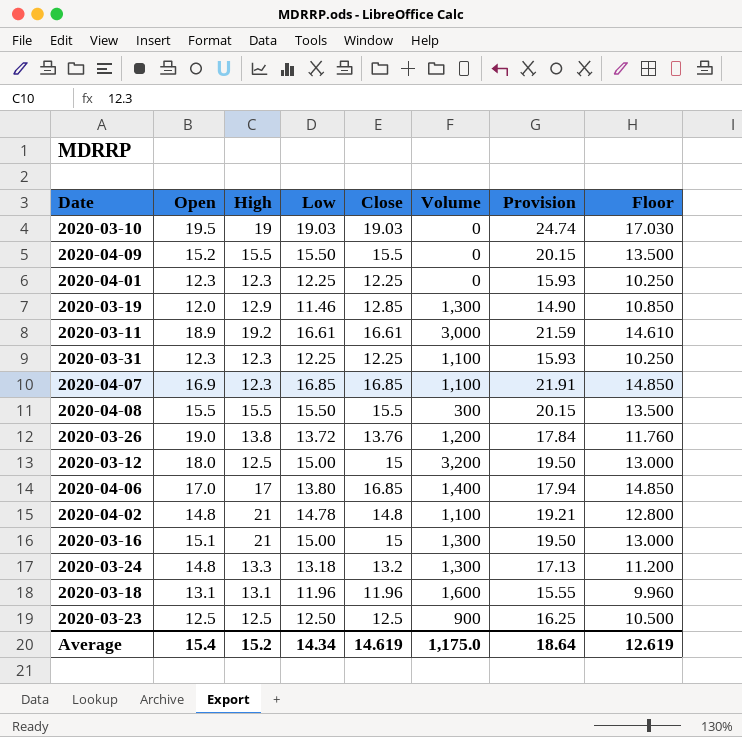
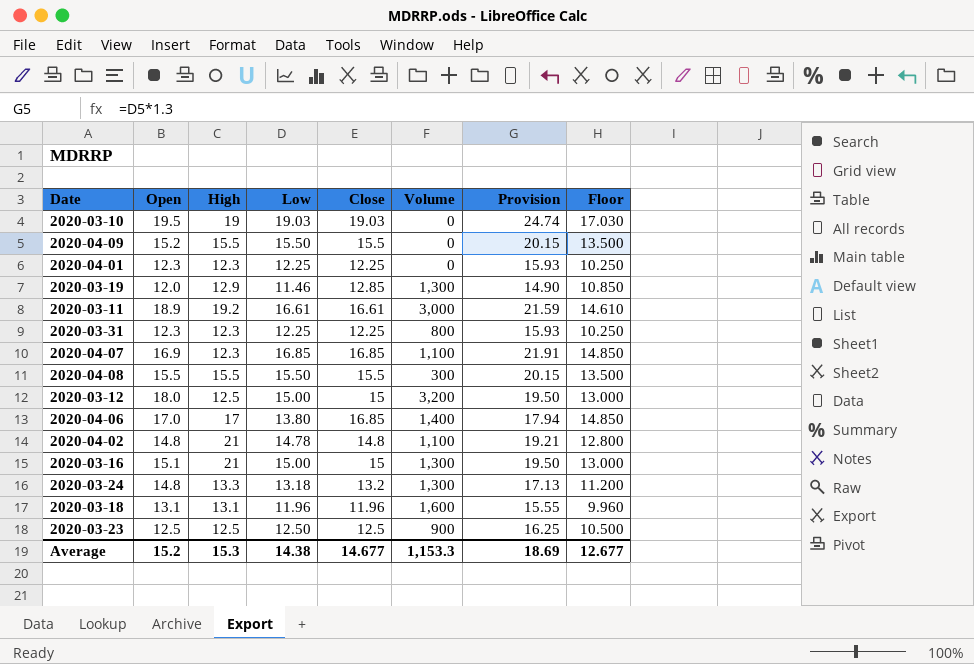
row 2020-03-26: 19.0 | 13.8 | 13.72 | 13.76 | 1,200 | 17.84 | 11.760 -> none
2020-03-31 | Volume: 1,100 -> 800
Average | Open: 15.4 -> 15.2
Average | High: 15.2 -> 15.3
Average | Low: 14.34 -> 14.38
Average | Close: 14.619 -> 14.677
Average | Volume: 1,175.0 -> 1,153.3
Average | Provision: 18.64 -> 18.69
Average | Floor: 12.619 -> 12.677

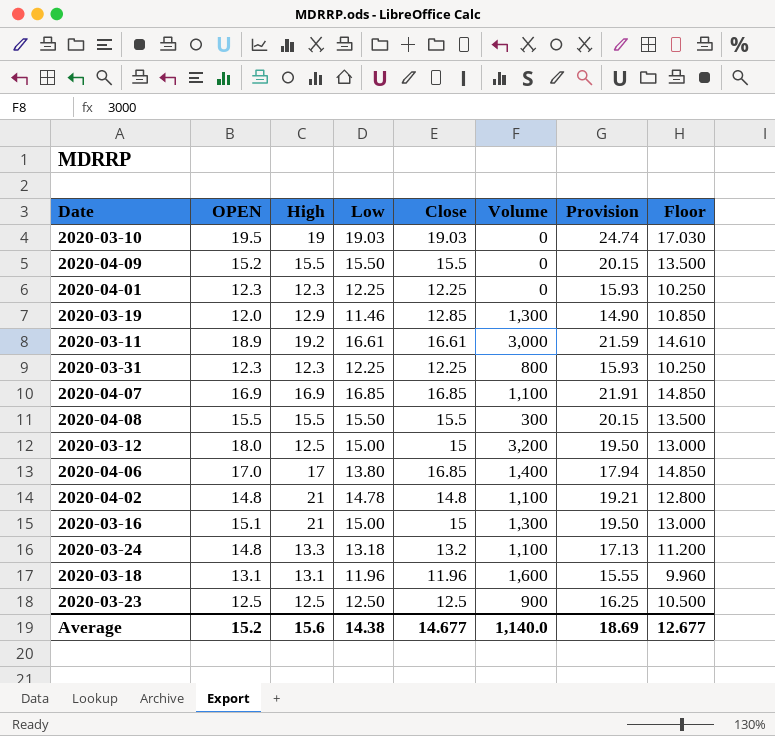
column name: Open -> OPEN
2020-04-07 | High: 12.3 -> 16.9
2020-03-24 | Volume: 1,300 -> 1,100
Average | High: 15.3 -> 15.6
Average | Volume: 1,153.3 -> 1,140.0

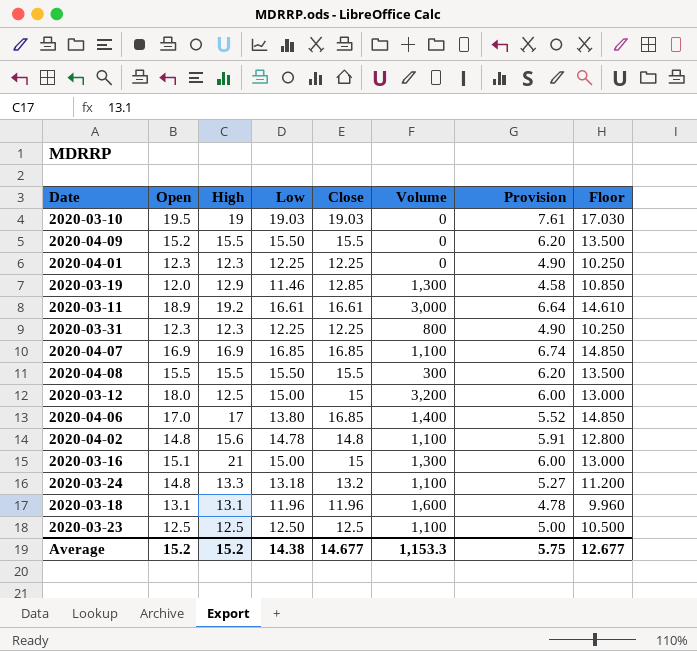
column name: OPEN -> Open
column Provision | formula: [Low] * 1.3 -> [Low] * 0.4
2020-04-02 | High: 21 -> 15.6
2020-03-23 | Volume: 900 -> 1,100
Average | High: 15.6 -> 15.2
Average | Volume: 1,140.0 -> 1,153.3
Average | Provision: 18.69 -> 5.75

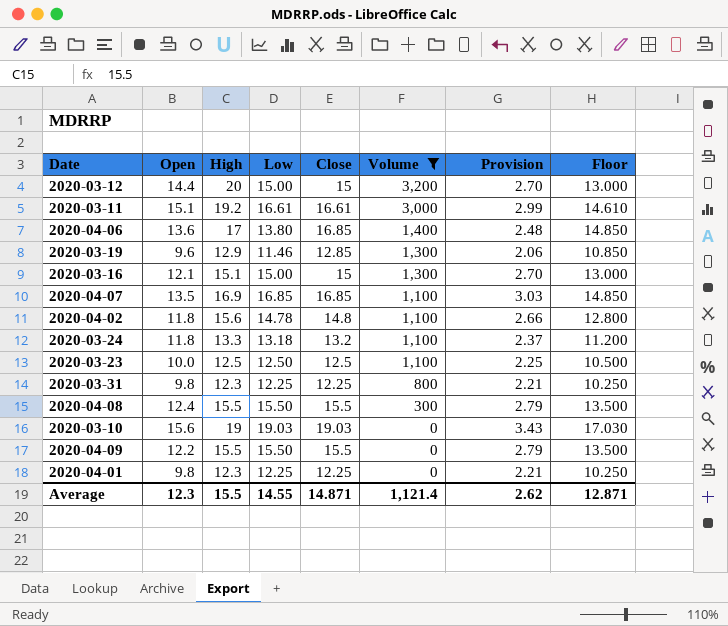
filter: none -> Volume != 1,600
row order: none -> Volume descending
column Provision | formula: [Low] * 0.4 -> [Low] * 0.18
2020-03-12 | Open: 18.0 -> 14.4
2020-03-12 | High: 12.5 -> 20
2020-03-11 | Open: 18.9 -> 15.1
2020-04-06 | Open: 17.0 -> 13.6
2020-03-19 | Open: 12.0 -> 9.6
2020-03-16 | Open: 15.1 -> 12.1
2020-03-16 | High: 21 -> 15.1
2020-04-07 | Open: 16.9 -> 13.5
2020-04-02 | Open: 14.8 -> 11.8
2020-03-24 | Open: 14.8 -> 11.8
2020-03-23 | Open: 12.5 -> 10.0
2020-03-31 | Open: 12.3 -> 9.8
2020-04-08 | Open: 15.5 -> 12.4
2020-03-10 | Open: 19.5 -> 15.6
2020-04-09 | Open: 15.2 -> 12.2
2020-04-01 | Open: 12.3 -> 9.8
Average | Open: 15.2 -> 12.3
Average | High: 15.2 -> 15.5
Average | Low: 14.38 -> 14.55
Average | Close: 14.677 -> 14.871
Average | Volume: 1,153.3 -> 1,121.4
Average | Provision: 5.75 -> 2.62
Average | Floor: 12.677 -> 12.871

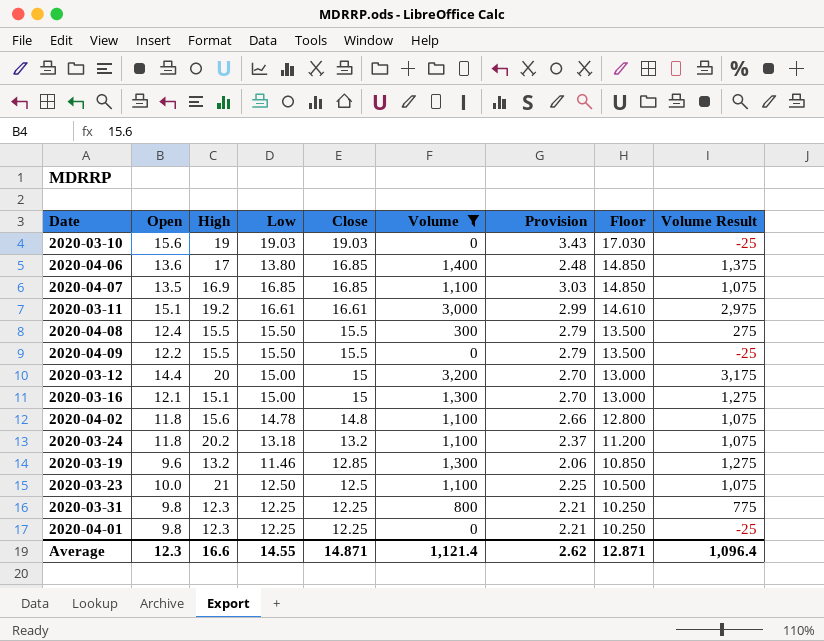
row order: Volume descending -> Close descending
column Volume Result | formula: none -> [Volume] - 25
2020-03-24 | High: 13.3 -> 20.2
2020-03-19 | High: 12.9 -> 13.2
2020-03-23 | High: 12.5 -> 21
Average | High: 15.5 -> 16.6

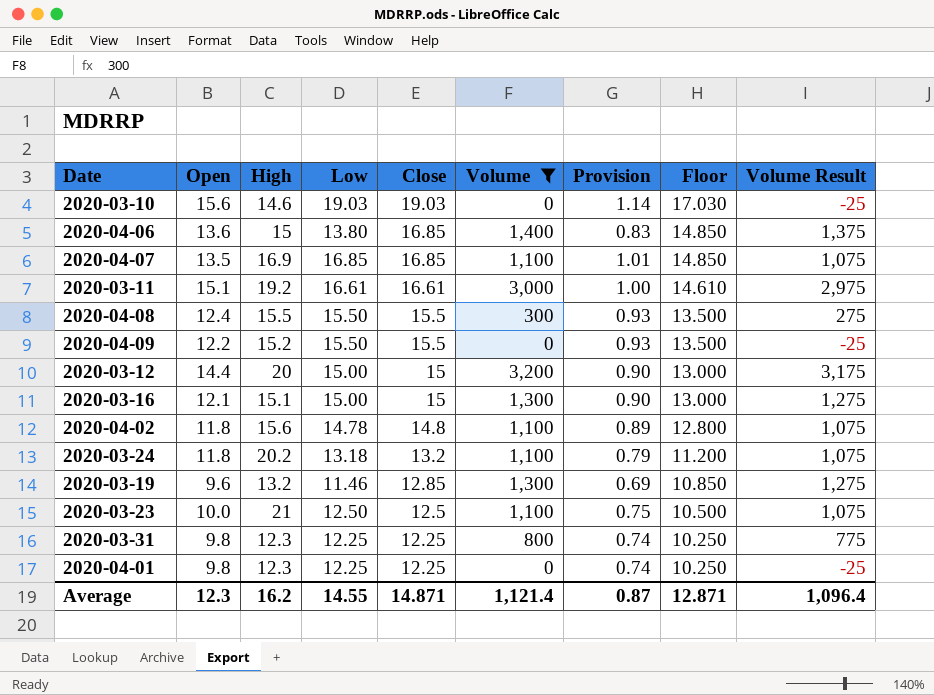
column Provision | formula: [Low] * 0.18 -> [Low] * 0.06
2020-03-10 | High: 19 -> 14.6
2020-04-06 | High: 17 -> 15
2020-04-09 | High: 15.5 -> 15.2
Average | High: 16.6 -> 16.2
Average | Provision: 2.62 -> 0.87

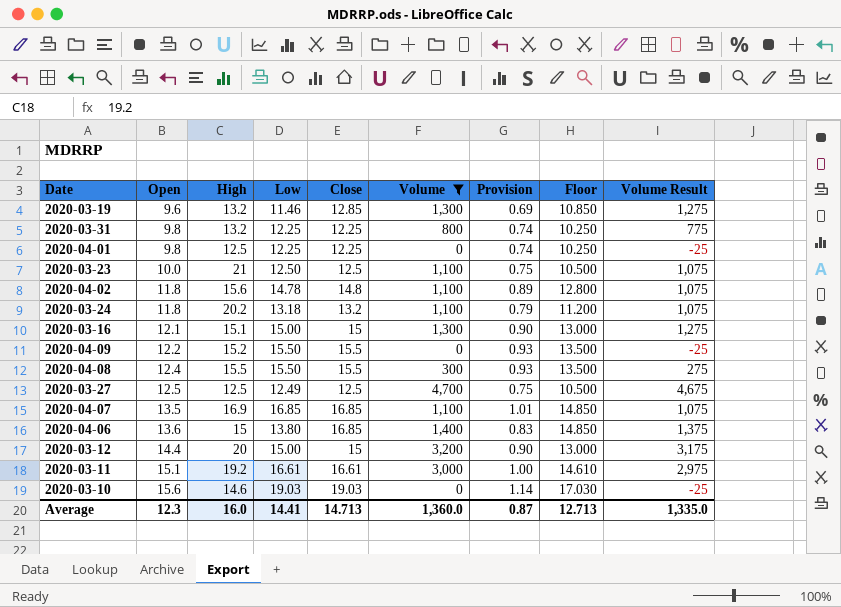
row order: Close descending -> Open ascending
2020-03-31 | High: 12.3 -> 13.2
2020-04-01 | High: 12.3 -> 12.5
row 2020-03-27: none -> 12.5 | 12.5 | 12.49 | 12.5 | 4,700 | 0.75 | 10.500 | 4,675
Average | High: 16.2 -> 16.0
Average | Low: 14.55 -> 14.41
Average | Close: 14.871 -> 14.713
Average | Volume: 1,121.4 -> 1,360.0
Average | Floor: 12.871 -> 12.713
Average | Volume Result: 1,096.4 -> 1,335.0

